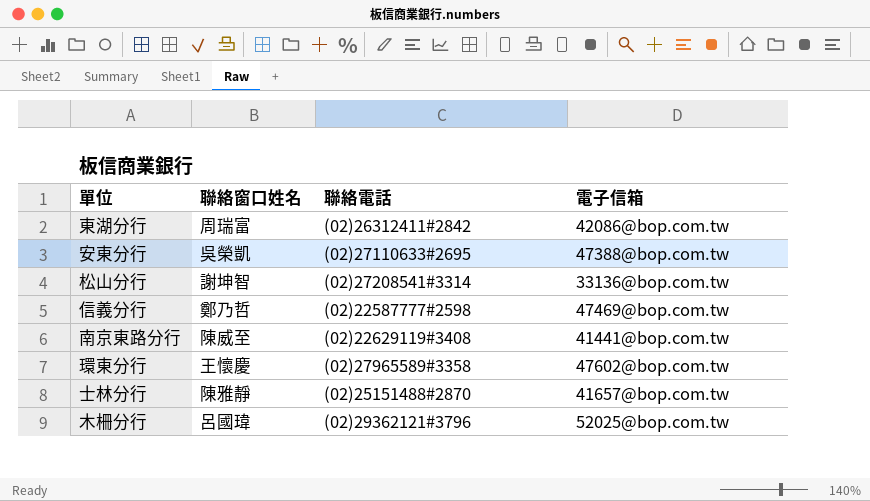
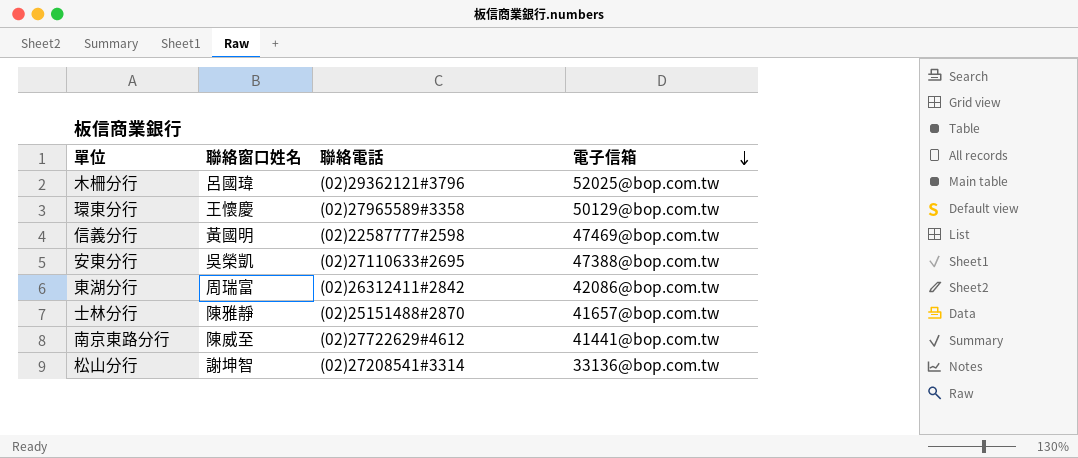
row order: none -> 電子信箱 descending
環東分行 | 電子信箱: 47602@bop.com.tw -> 50129@bop.com.tw
信義分行 | 聯絡窗口姓名: 鄭乃哲 -> 黃國明
南京東路分行 | 聯絡電話: (02)22629119#3408 -> (02)27722629#4612

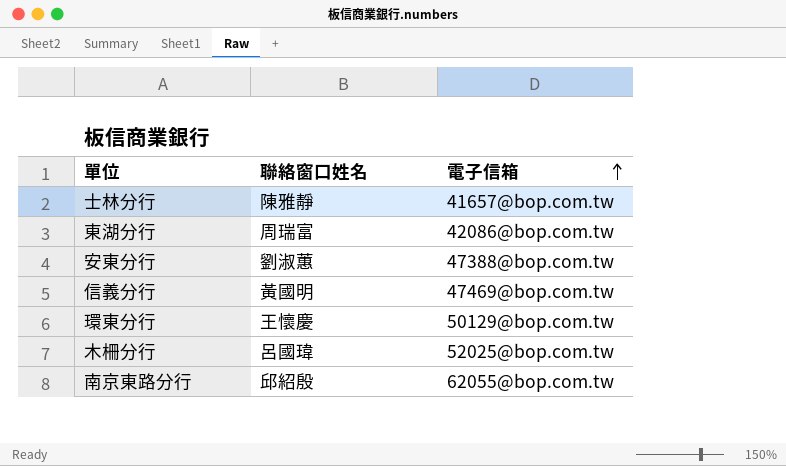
row order: 電子信箱 descending -> 電子信箱 ascending
column 聯絡電話 | position: 3 -> none
row 松山分行: 謝坤智 | (02)27208541#3314 | 33136@bop.com.tw -> none
安東分行 | 聯絡窗口姓名: 吳榮凱 -> 劉淑蕙
南京東路分行 | 聯絡窗口姓名: 陳威至 -> 邱紹殷
南京東路分行 | 電子信箱: 41441@bop.com.tw -> 62055@bop.com.tw

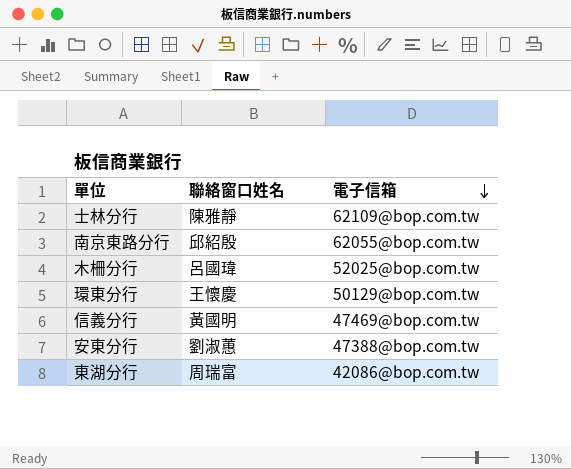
row order: 電子信箱 ascending -> 電子信箱 descending
士林分行 | 電子信箱: 41657@bop.com.tw -> 62109@bop.com.tw

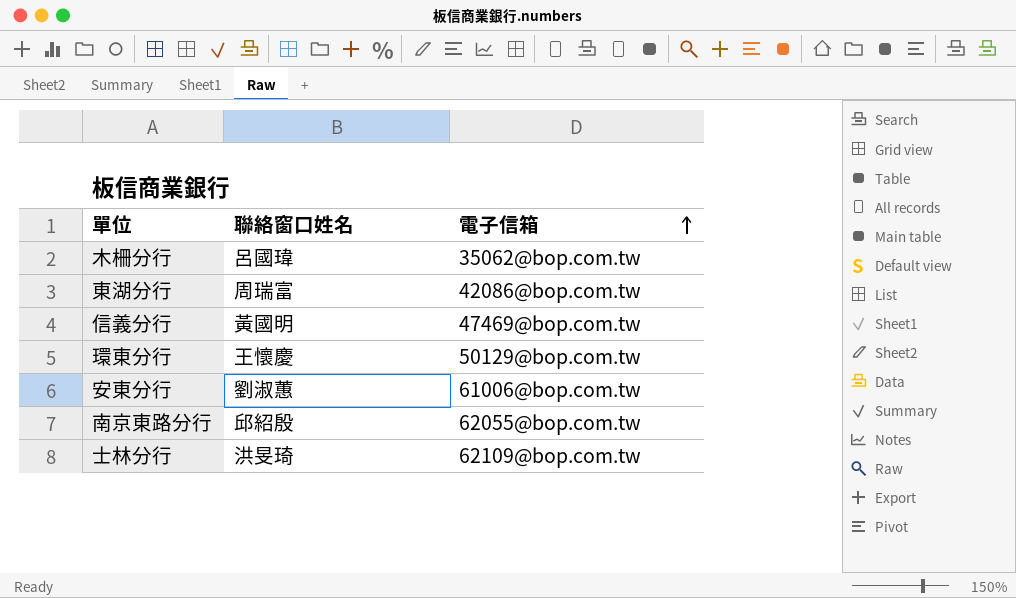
row order: 電子信箱 descending -> 電子信箱 ascending
木柵分行 | 電子信箱: 52025@bop.com.tw -> 35062@bop.com.tw
安東分行 | 電子信箱: 47388@bop.com.tw -> 61006@bop.com.tw
士林分行 | 聯絡窗口姓名: 陳雅靜 -> 洪旻琦

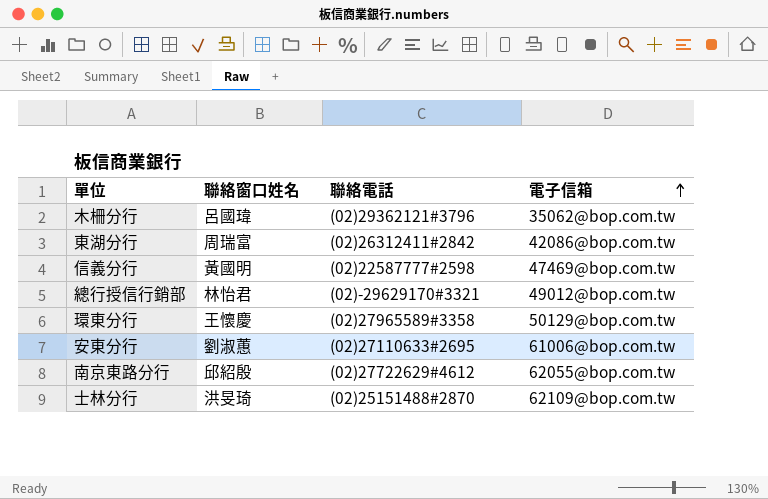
column 聯絡電話 | position: none -> 3
row 總行授信行銷部: none -> 林怡君 | (02)-29629170#3321 | 49012@bop.com.tw

